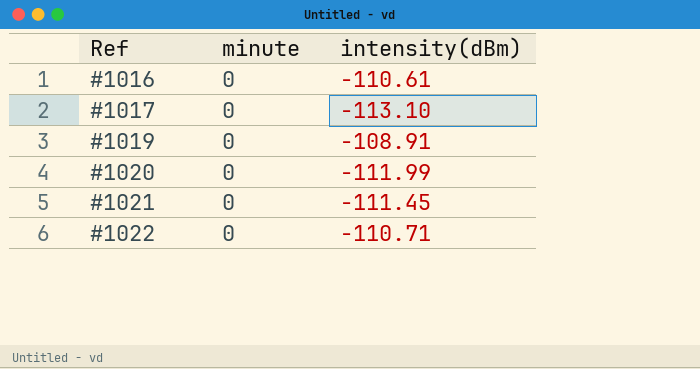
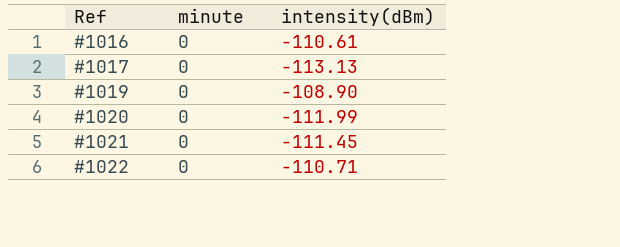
#1017 | intensity(dBm): -113.10 -> -113.13
#1019 | intensity(dBm): -108.91 -> -108.90

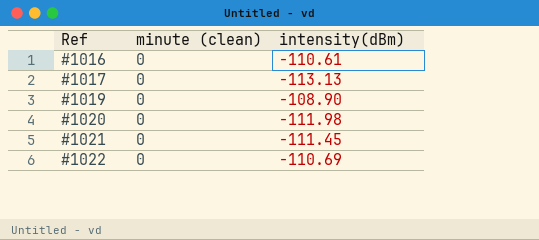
column name: minute -> minute (clean)
#1020 | intensity(dBm): -111.99 -> -111.98
#1022 | intensity(dBm): -110.71 -> -110.69

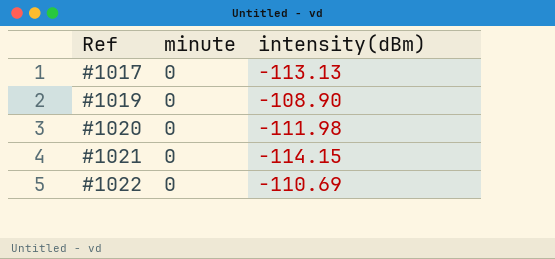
column name: minute (clean) -> minute
row #1016: 0 | -110.61 -> none
#1021 | intensity(dBm): -111.45 -> -114.15

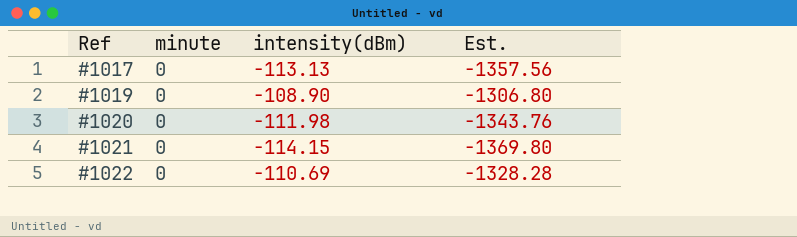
column Est. | formula: none -> [intensity(dBm)] * 12

